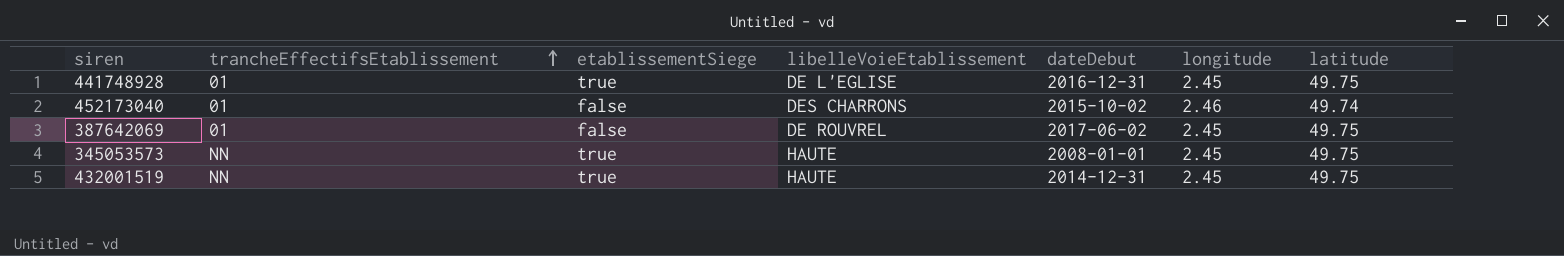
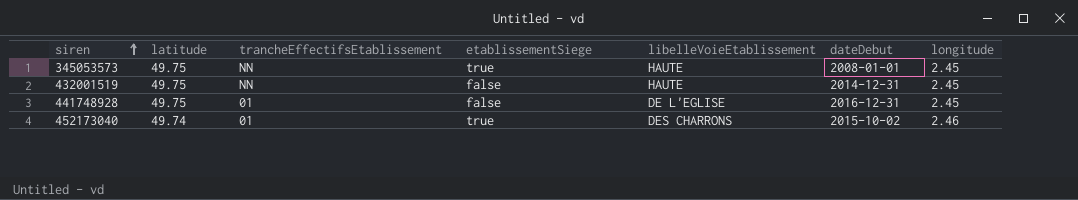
row order: trancheEffectifsEtablissement ascending -> siren ascending
column latitude | position: 7 -> 2
row 387642069: 01 | false | DE ROUVREL | 2017-06-02 | 2.45 | 49.75 -> none
432001519 | etablissementSiege: true -> false
441748928 | etablissementSiege: true -> false
452173040 | etablissementSiege: false -> true

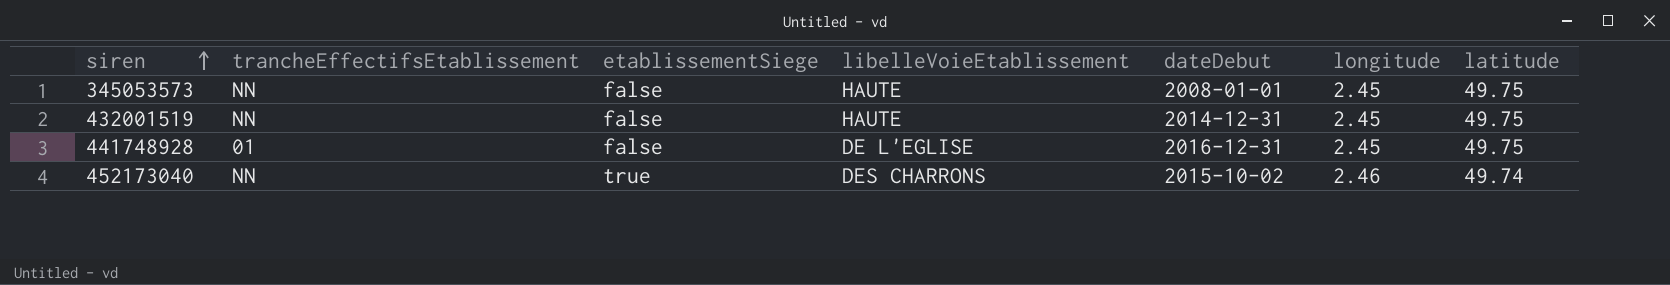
column latitude | position: 2 -> 7
345053573 | etablissementSiege: true -> false
452173040 | trancheEffectifsEtablissement: 01 -> NN

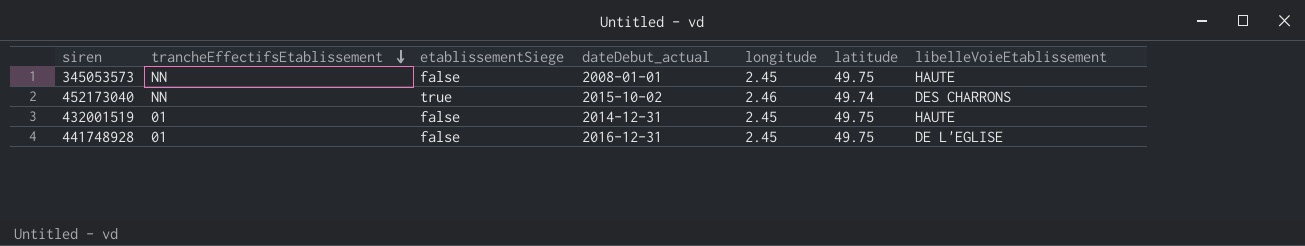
row order: siren ascending -> trancheEffectifsEtablissement descending
column name: dateDebut -> dateDebut_actual
column libelleVoieEtablissement | position: 4 -> 7
432001519 | trancheEffectifsEtablissement: NN -> 01

